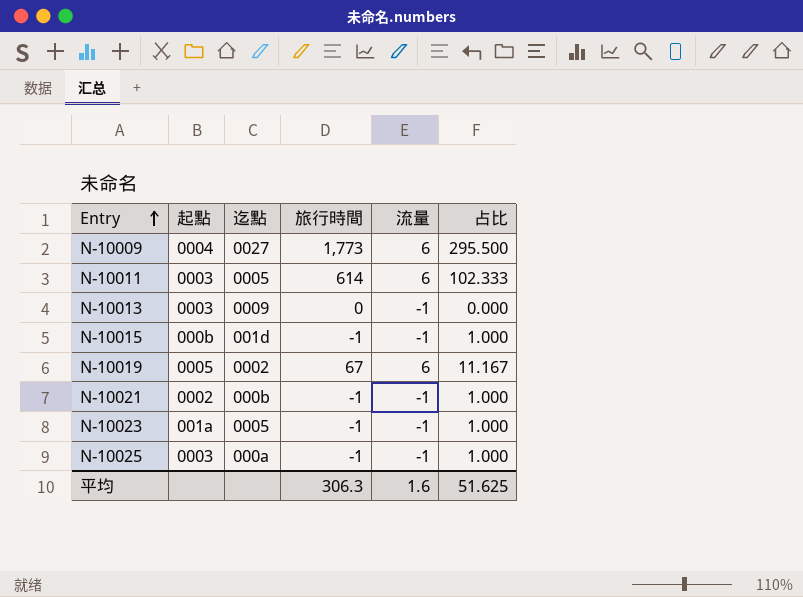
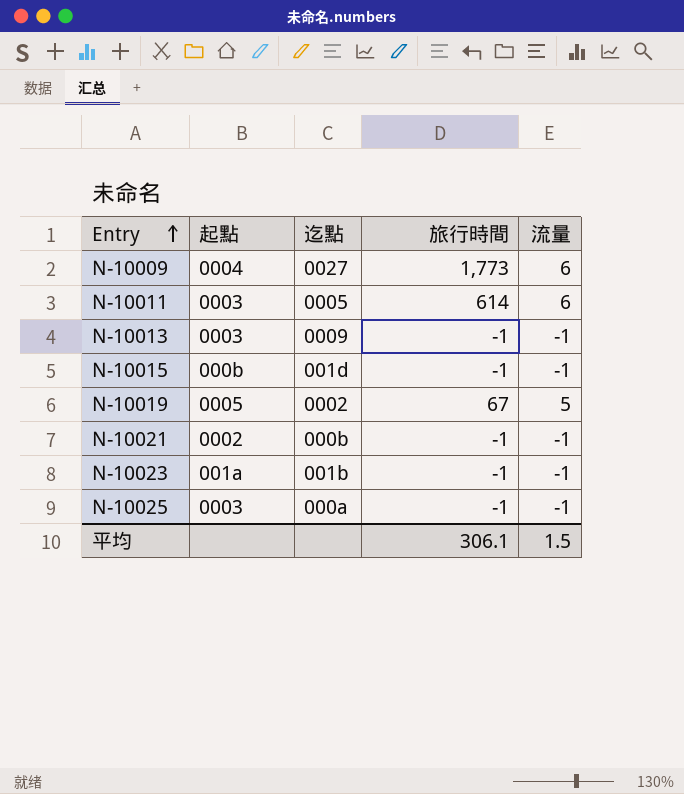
column 占比 | formula: [旅行時間] / [流量] -> none
N-10013 | 旅行時間: 0 -> -1
N-10019 | 流量: 6 -> 5
N-10023 | 迄點: 0005 -> 001b
平均 | 旅行時間: 306.3 -> 306.1
平均 | 流量: 1.6 -> 1.5

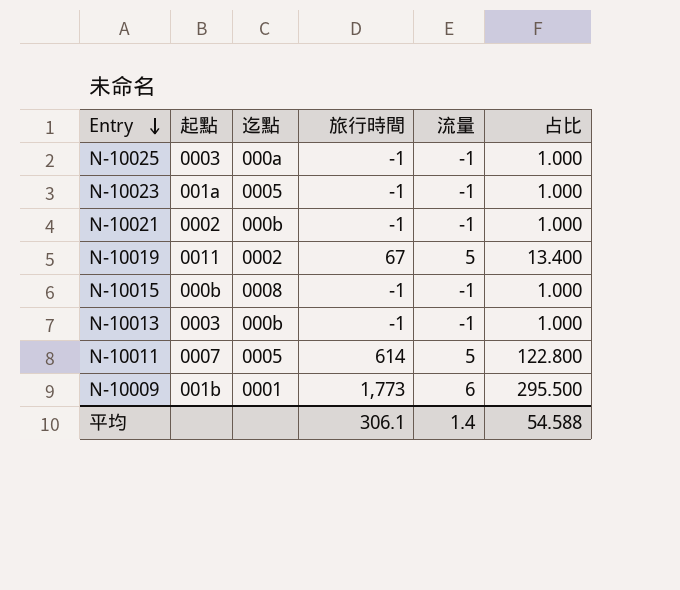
row order: Entry ascending -> Entry descending
column 占比 | formula: none -> [旅行時間] / [流量]
N-10023 | 迄點: 001b -> 0005
N-10019 | 起點: 0005 -> 0011
N-10015 | 迄點: 001d -> 0008
N-10013 | 迄點: 0009 -> 000b
N-10011 | 起點: 0003 -> 0007
N-10011 | 流量: 6 -> 5
N-10009 | 起點: 0004 -> 001b
N-10009 | 迄點: 0027 -> 0001
平均 | 流量: 1.5 -> 1.4

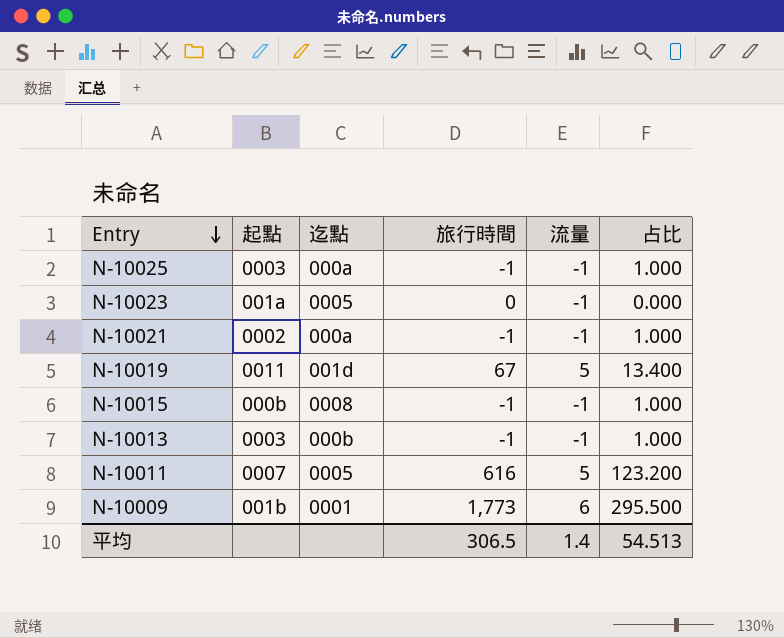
N-10023 | 旅行時間: -1 -> 0
N-10023 | 占比: 1.000 -> 0.000
N-10021 | 迄點: 000b -> 000a
N-10019 | 迄點: 0002 -> 001d
N-10011 | 旅行時間: 614 -> 616
N-10011 | 占比: 122.800 -> 123.200
平均 | 旅行時間: 306.1 -> 306.5
平均 | 占比: 54.588 -> 54.513

